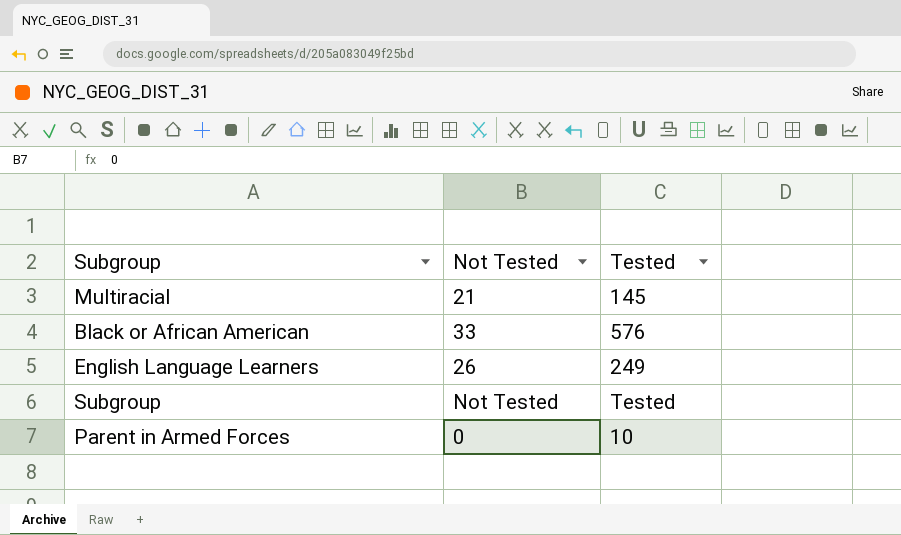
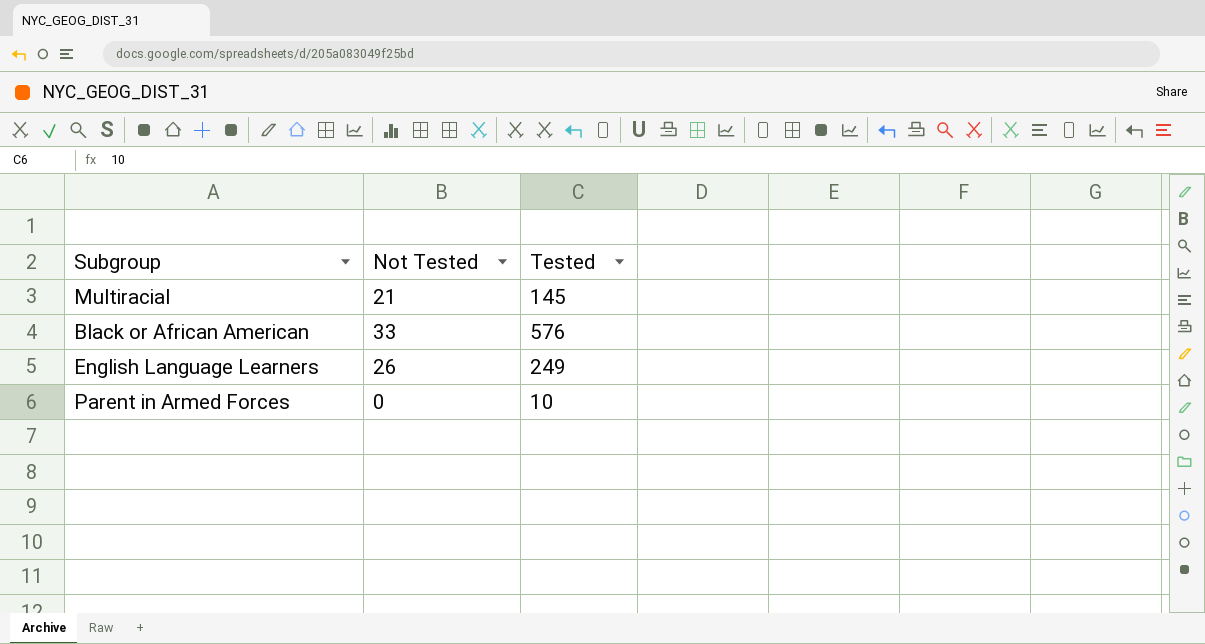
row Subgroup: Not Tested | Tested -> none

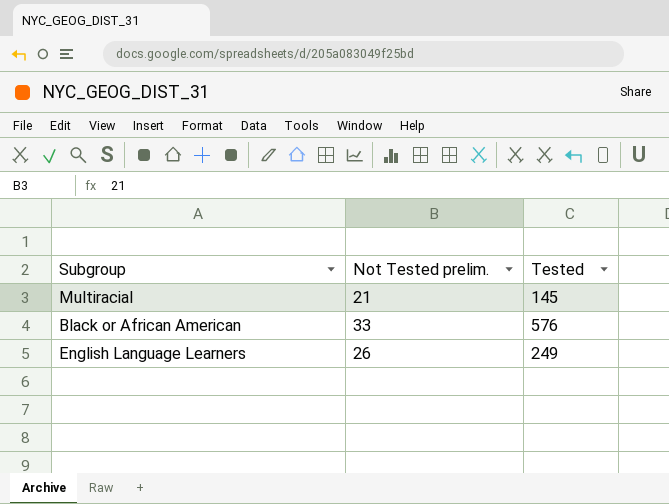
column name: Not Tested -> Not Tested prelim.
row Parent in Armed Forces: 0 | 10 -> none

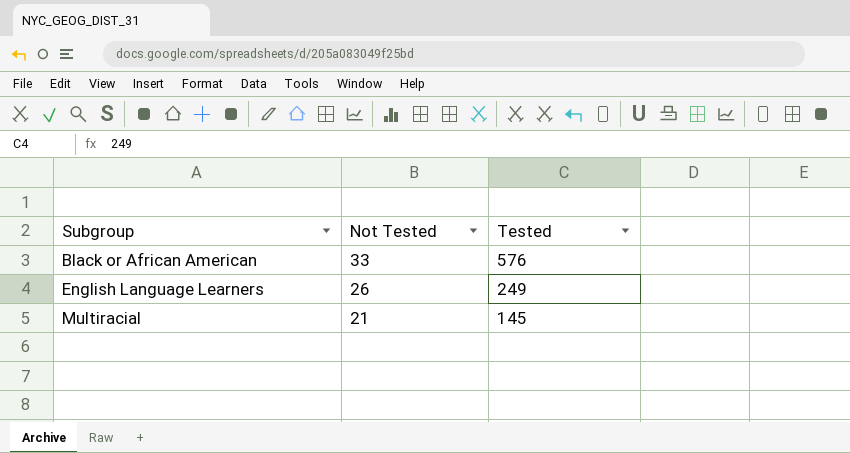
row order: none -> Subgroup ascending
column name: Not Tested prelim. -> Not Tested

